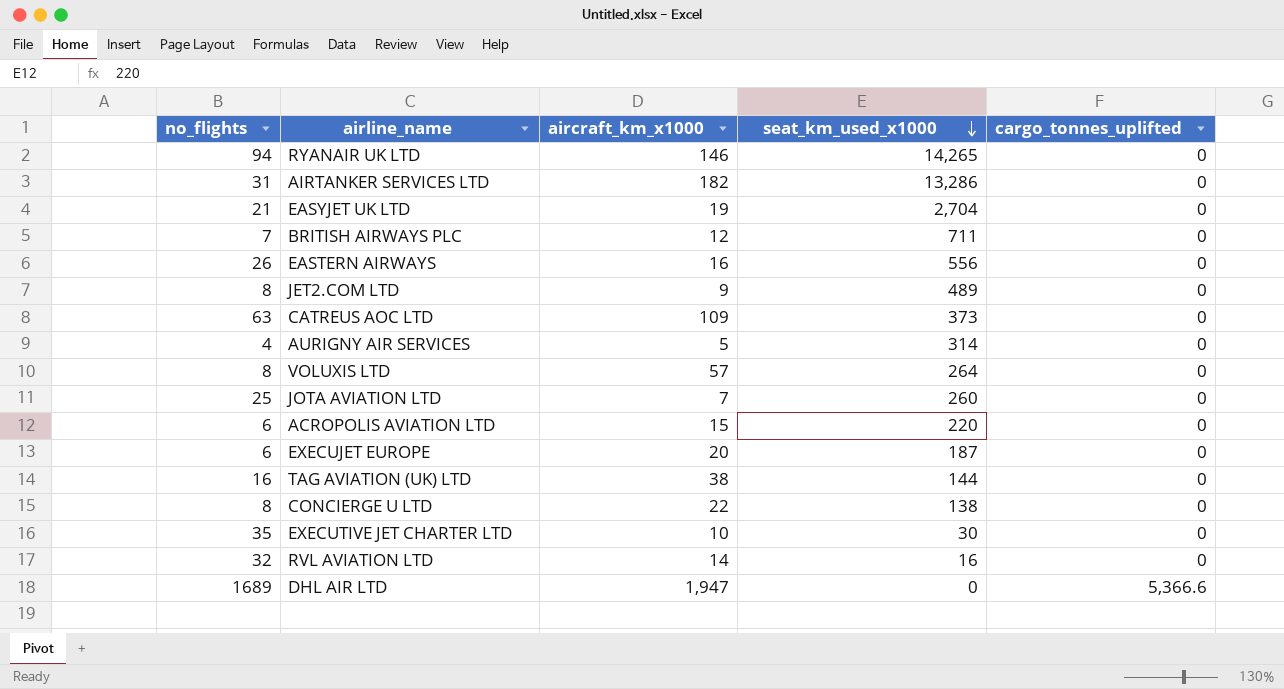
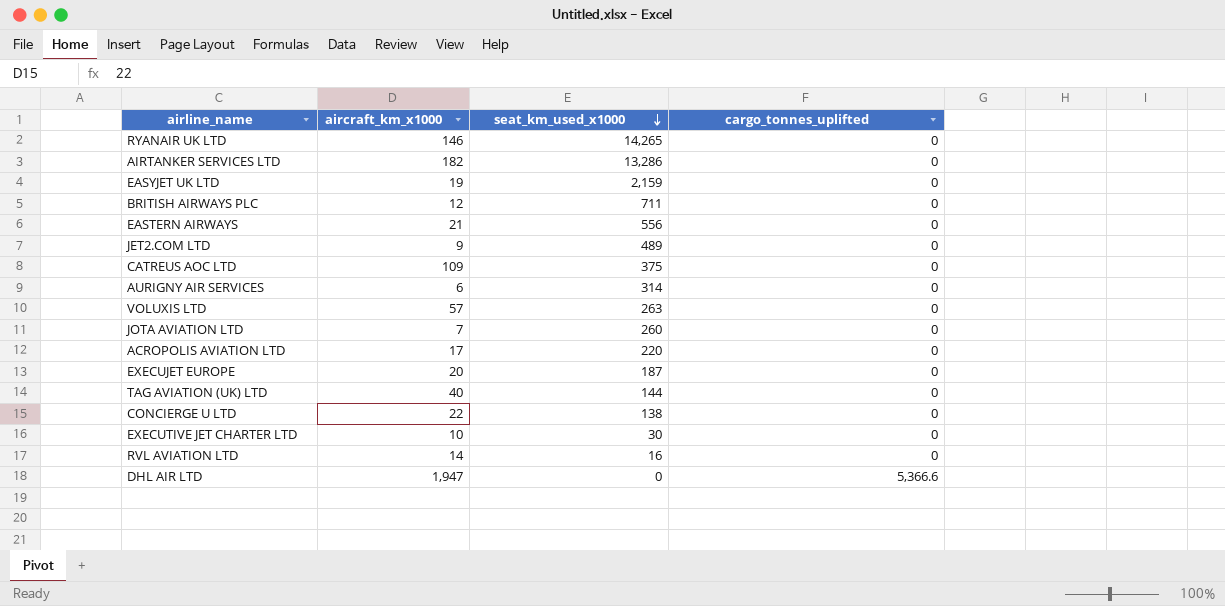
column no_flights | position: 1 -> none
EASYJET UK LTD | seat_km_used_x1000: 2,704 -> 2,159
EASTERN AIRWAYS | aircraft_km_x1000: 16 -> 21
CATREUS AOC LTD | seat_km_used_x1000: 373 -> 375
AURIGNY AIR SERVICES | aircraft_km_x1000: 5 -> 6
VOLUXIS LTD | seat_km_used_x1000: 264 -> 263
ACROPOLIS AVIATION LTD | aircraft_km_x1000: 15 -> 17
TAG AVIATION (UK) LTD | aircraft_km_x1000: 38 -> 40

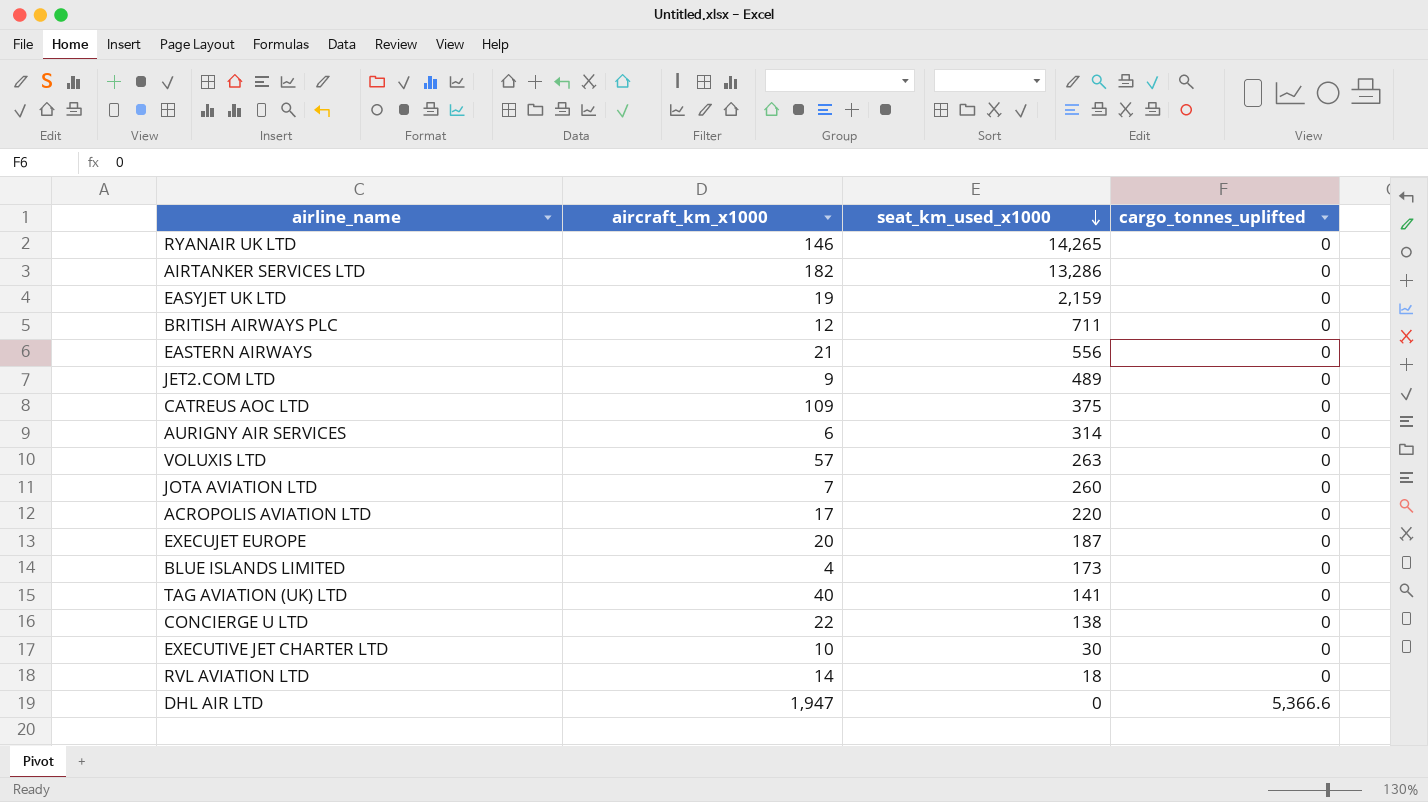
row BLUE ISLANDS LIMITED: none -> 4 | 173 | 0
TAG AVIATION (UK) LTD | seat_km_used_x1000: 144 -> 141
RVL AVIATION LTD | seat_km_used_x1000: 16 -> 18

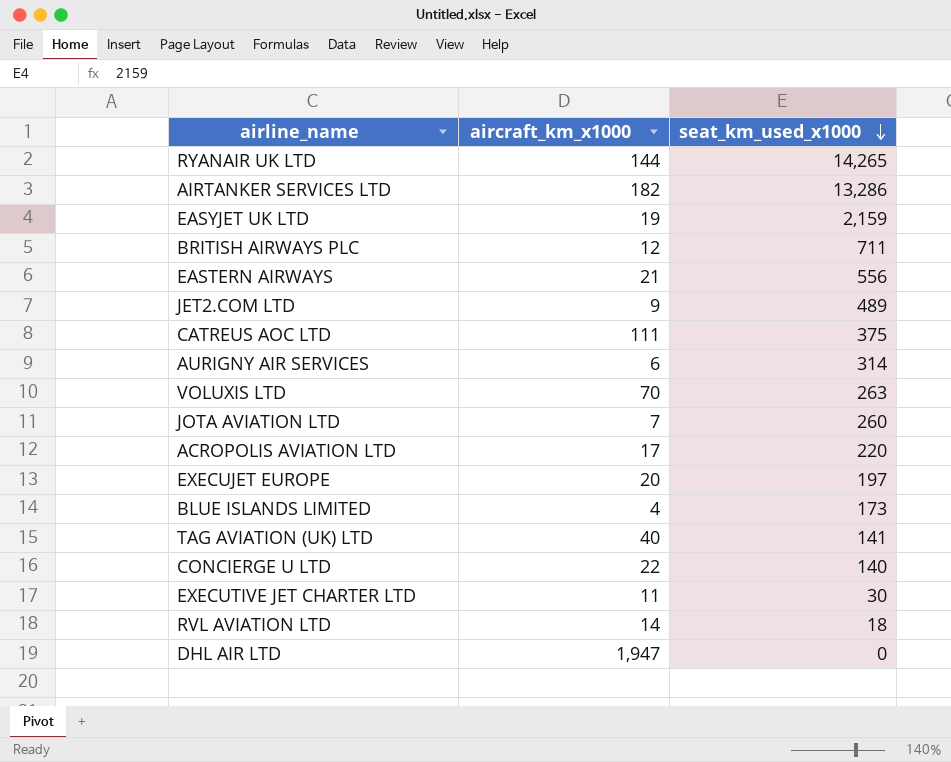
column cargo_tonnes_uplifted | position: 4 -> none
RYANAIR UK LTD | aircraft_km_x1000: 146 -> 144
CATREUS AOC LTD | aircraft_km_x1000: 109 -> 111
VOLUXIS LTD | aircraft_km_x1000: 57 -> 70
EXECUJET EUROPE | seat_km_used_x1000: 187 -> 197
CONCIERGE U LTD | seat_km_used_x1000: 138 -> 140
EXECUTIVE JET CHARTER LTD | aircraft_km_x1000: 10 -> 11

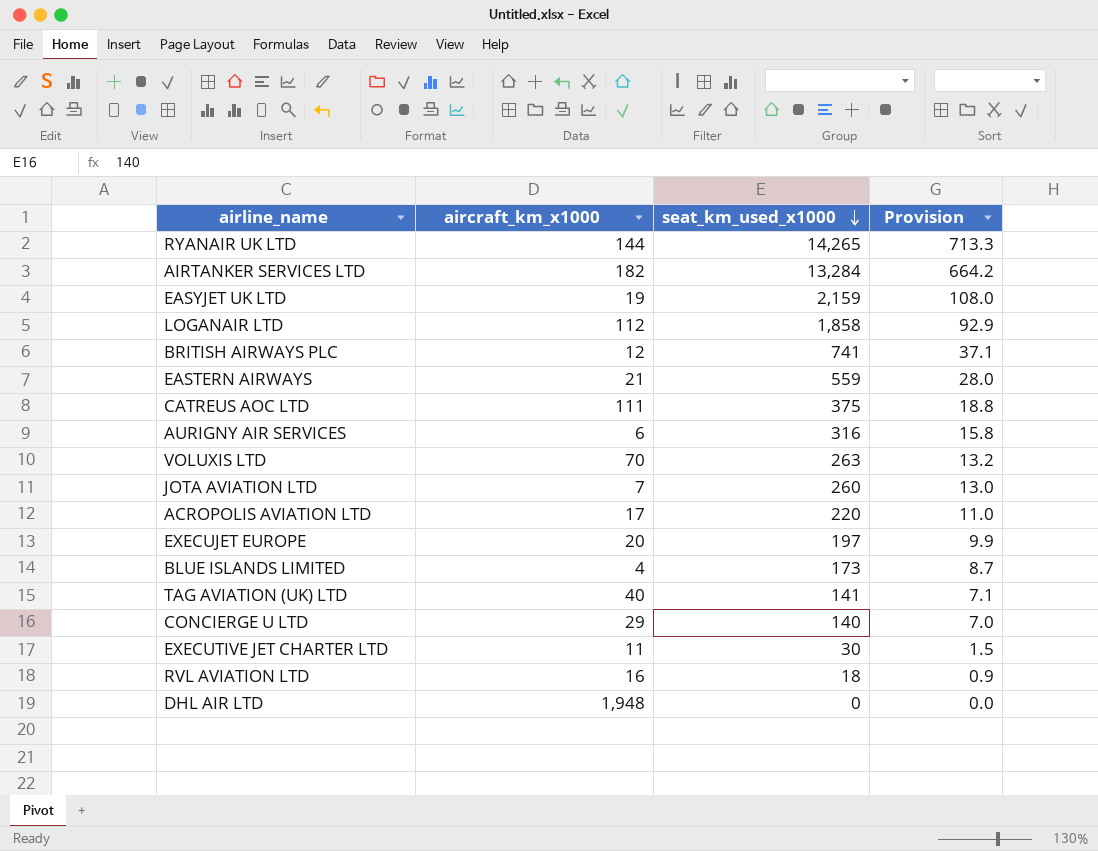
column Provision | formula: none -> [seat_km_used_x1000] * 0.05
row JET2.COM LTD: 9 | 489 -> none
AIRTANKER SERVICES LTD | seat_km_used_x1000: 13,286 -> 13,284
row LOGANAIR LTD: none -> 112 | 1,858 | 92.9
BRITISH AIRWAYS PLC | seat_km_used_x1000: 711 -> 741
EASTERN AIRWAYS | seat_km_used_x1000: 556 -> 559
AURIGNY AIR SERVICES | seat_km_used_x1000: 314 -> 316
CONCIERGE U LTD | aircraft_km_x1000: 22 -> 29
RVL AVIATION LTD | aircraft_km_x1000: 14 -> 16
DHL AIR LTD | aircraft_km_x1000: 1,947 -> 1,948

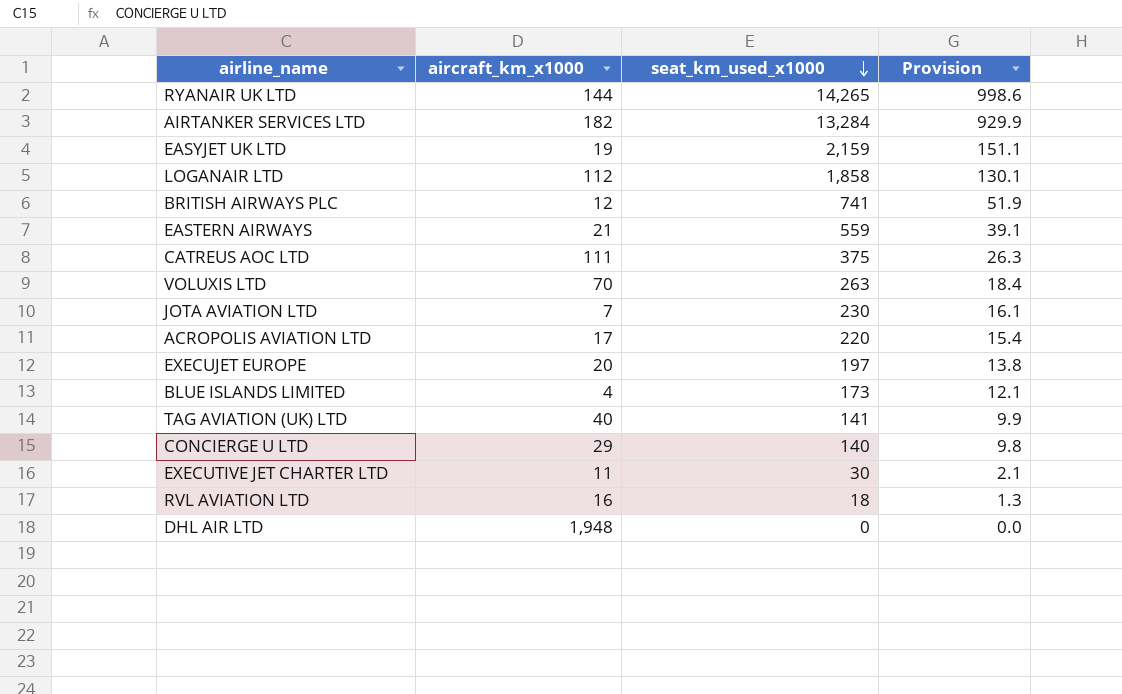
column Provision | formula: [seat_km_used_x1000] * 0.05 -> [seat_km_used_x1000] * 0.07
row AURIGNY AIR SERVICES: 6 | 316 | 15.8 -> none
JOTA AVIATION LTD | seat_km_used_x1000: 260 -> 230

